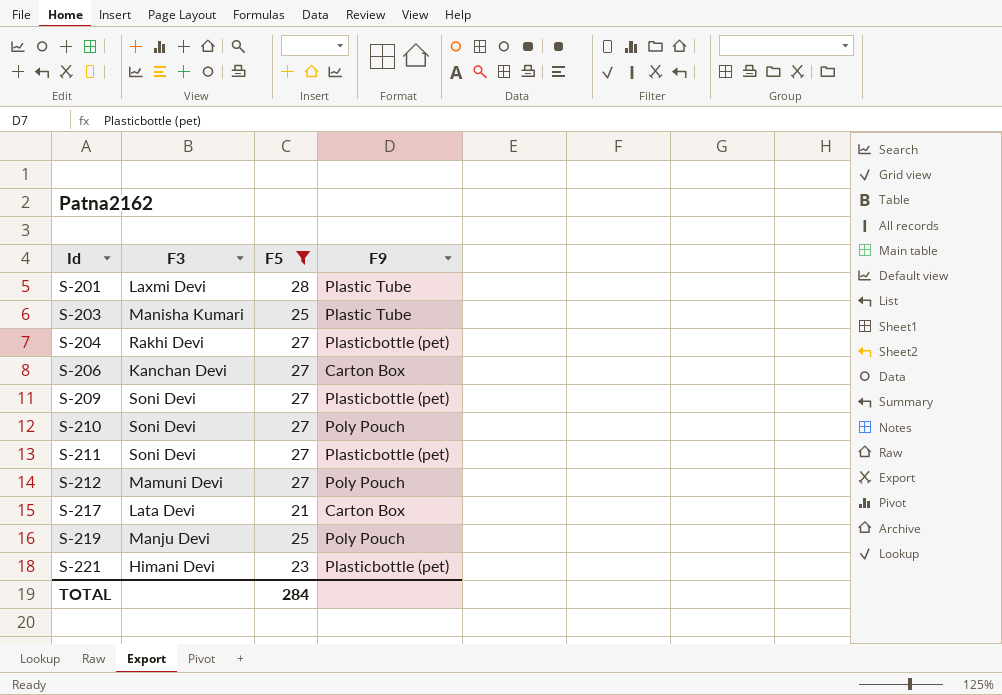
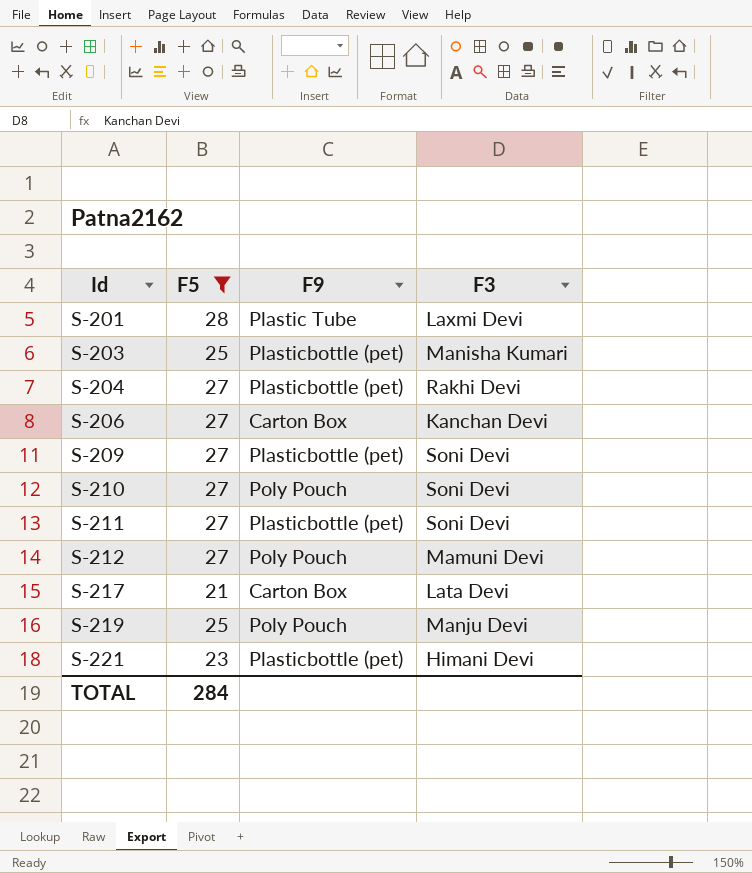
column F3 | position: 2 -> 4
S-203 | F9: Plastic Tube -> Plasticbottle (pet)

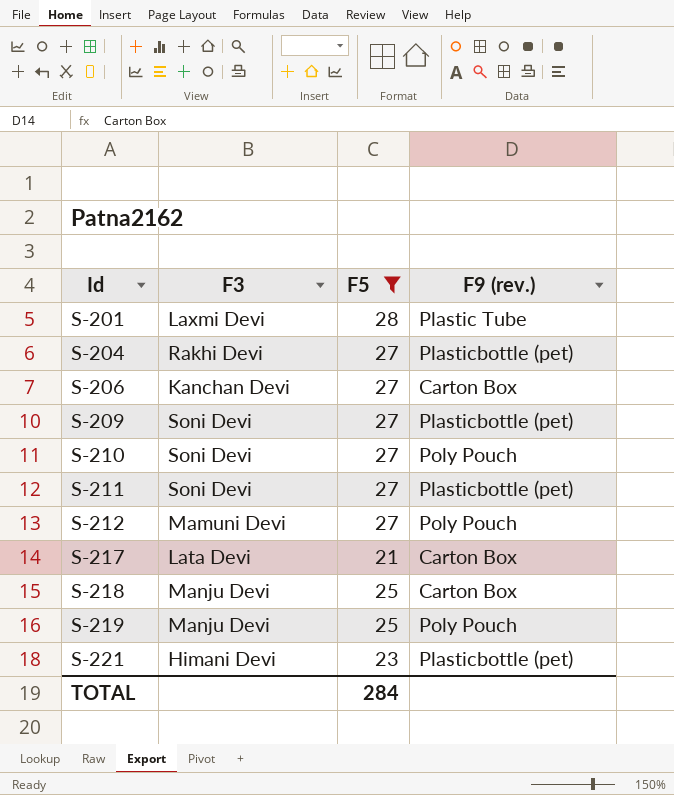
column F3 | position: 4 -> 2
column name: F9 -> F9 (rev.)
row S-203: 25 | Plasticbottle (pet) | Manisha Kumari -> none
row S-218: none -> Manju Devi | 25 | Carton Box

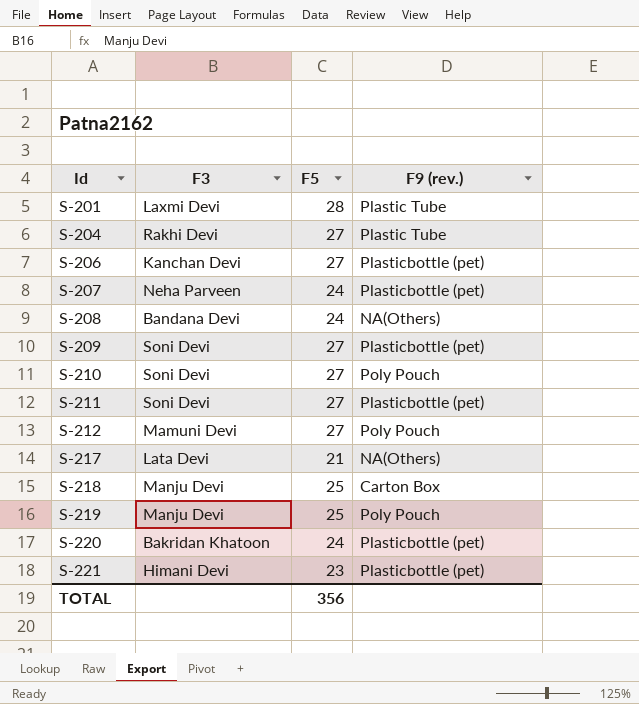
filter: F5 != 24 -> none
S-204 | F9 (rev.): Plasticbottle (pet) -> Plastic Tube
S-206 | F9 (rev.): Carton Box -> Plasticbottle (pet)
S-217 | F9 (rev.): Carton Box -> NA(Others)
TOTAL | F5: 284 -> 356

